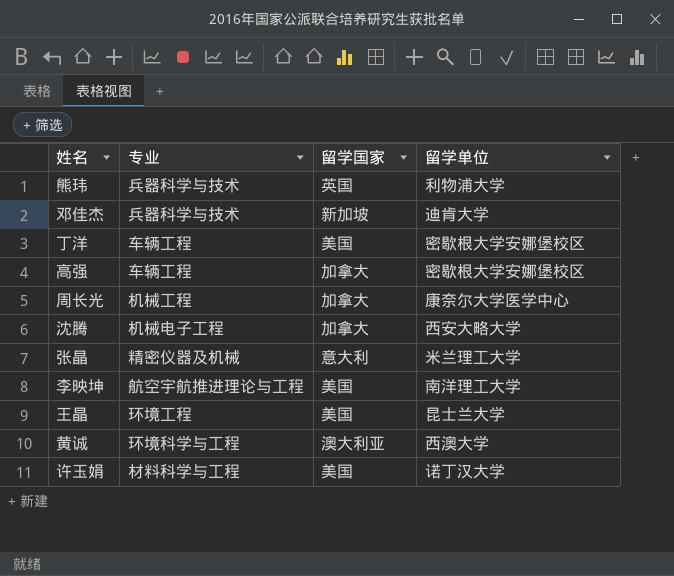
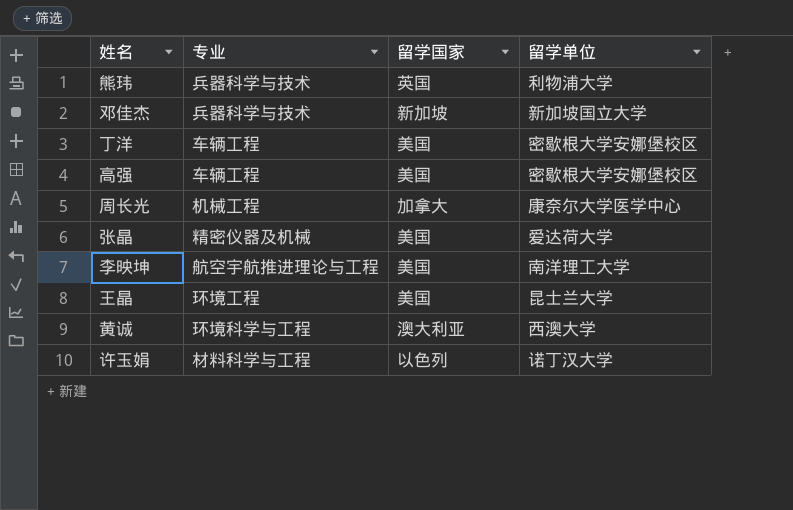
row 沈腾: 机械电子工程 | 加拿大 | 西安大略大学 -> none
邓佳杰 | 留学单位: 迪肯大学 -> 新加坡国立大学
高强 | 留学国家: 加拿大 -> 美国
张晶 | 留学国家: 意大利 -> 美国
张晶 | 留学单位: 米兰理工大学 -> 爱达荷大学
许玉娟 | 留学国家: 美国 -> 以色列

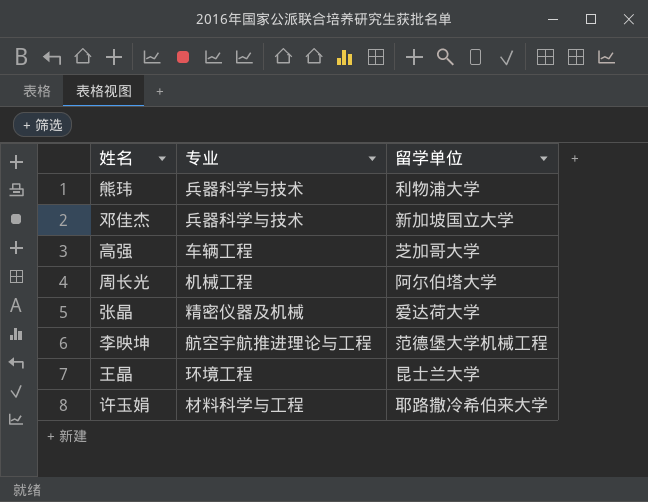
column 留学国家 | position: 3 -> none
row 丁洋: 车辆工程 | 美国 | 密歇根大学安娜堡校区 -> none
row 黄诚: 环境科学与工程 | 澳大利亚 | 西澳大学 -> none
高强 | 留学单位: 密歇根大学安娜堡校区 -> 芝加哥大学
周长光 | 留学单位: 康奈尔大学医学中心 -> 阿尔伯塔大学
李映坤 | 留学单位: 南洋理工大学 -> 范德堡大学机械工程
许玉娟 | 留学单位: 诺丁汉大学 -> 耶路撒冷希伯来大学

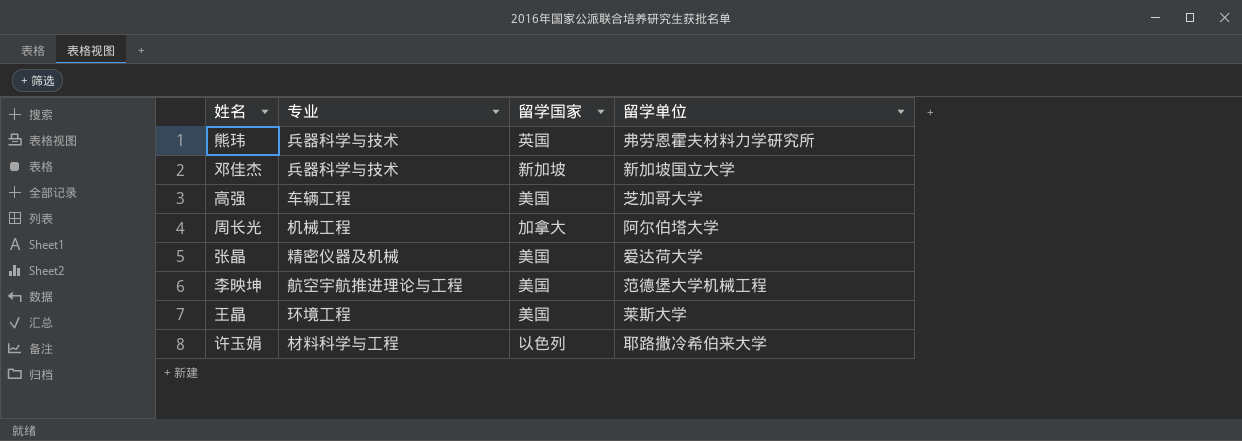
column 留学国家 | position: none -> 3
熊玮 | 留学单位: 利物浦大学 -> 弗劳恩霍夫材料力学研究所
王晶 | 留学单位: 昆士兰大学 -> 莱斯大学

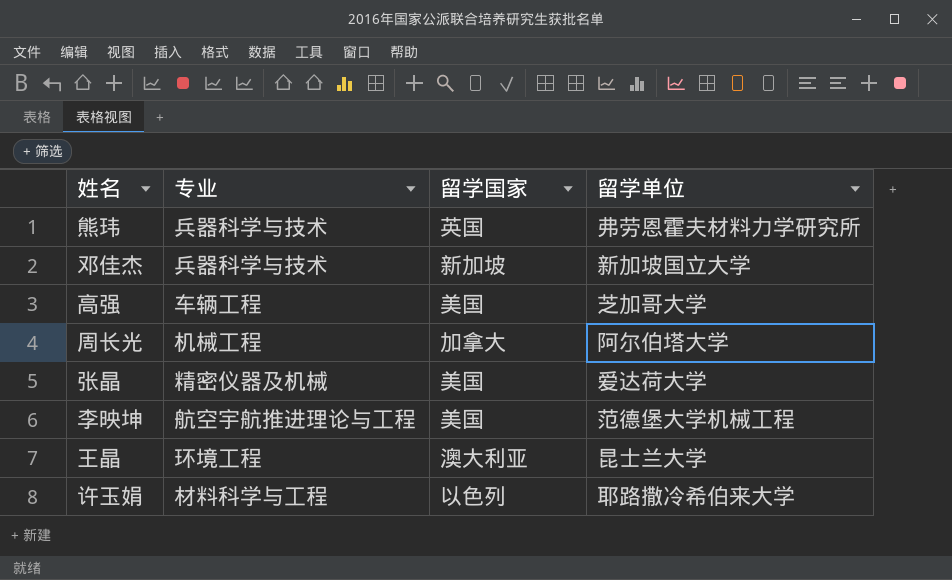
王晶 | 留学国家: 美国 -> 澳大利亚
王晶 | 留学单位: 莱斯大学 -> 昆士兰大学

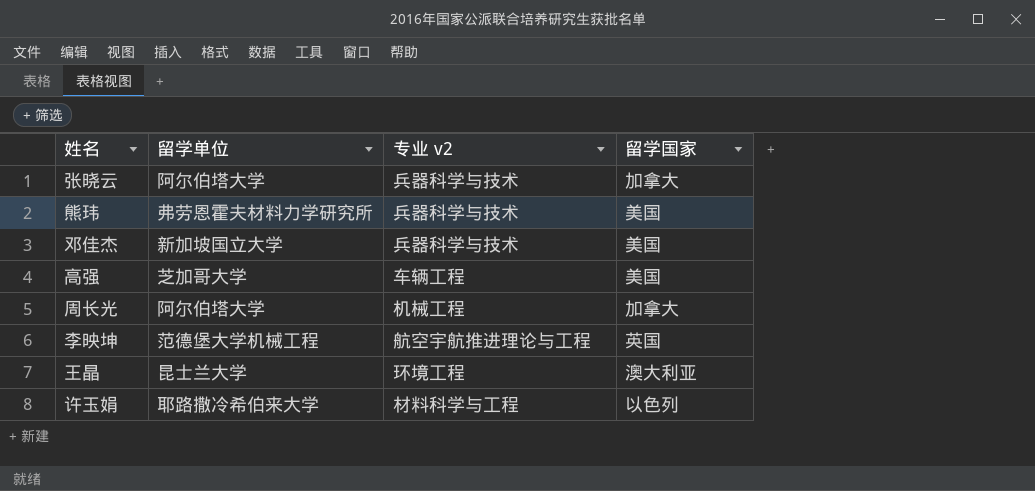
column 留学单位 | position: 4 -> 2
column name: 专业 -> 专业 v2
row 张晶: 精密仪器及机械 | 美国 | 爱达荷大学 -> none
row 张晓云: none -> 阿尔伯塔大学 | 兵器科学与技术 | 加拿大
熊玮 | 留学国家: 英国 -> 美国
邓佳杰 | 留学国家: 新加坡 -> 美国
李映坤 | 留学国家: 美国 -> 英国

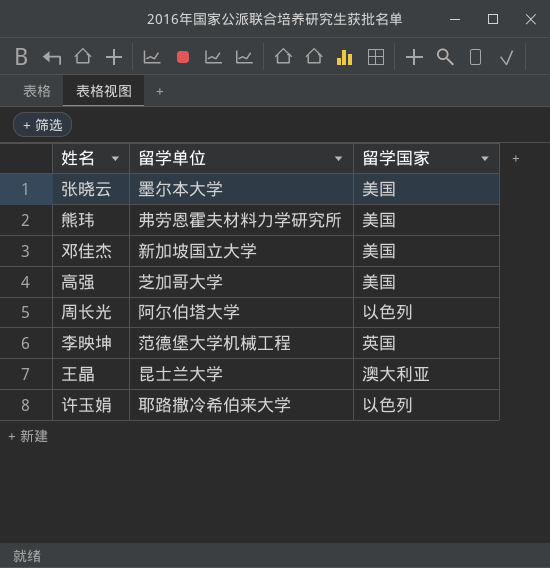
column 专业 v2 | position: 3 -> none
张晓云 | 留学单位: 阿尔伯塔大学 -> 墨尔本大学
张晓云 | 留学国家: 加拿大 -> 美国
周长光 | 留学国家: 加拿大 -> 以色列

